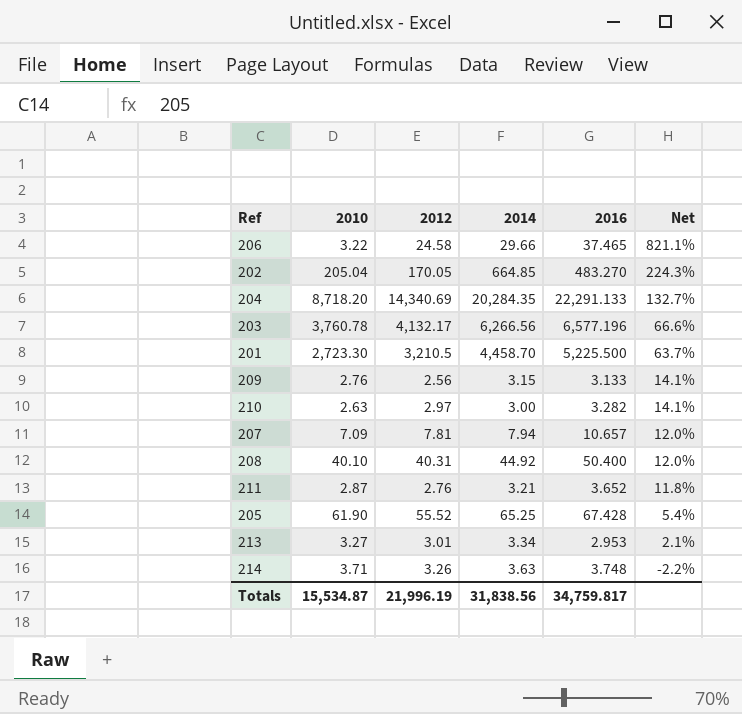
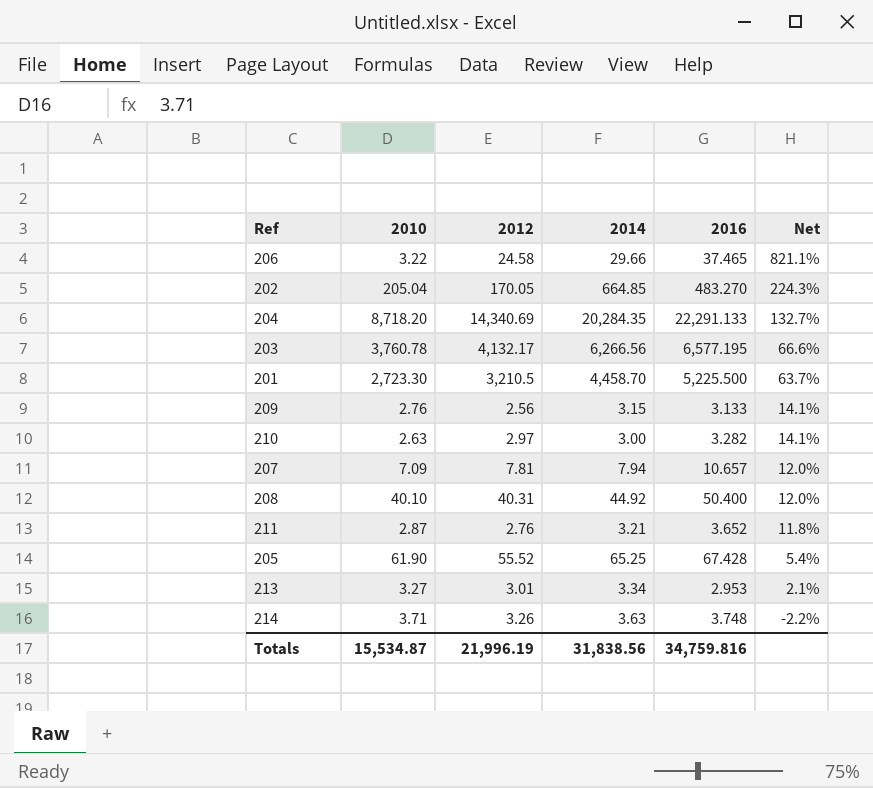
203 | 2016: 6,577.196 -> 6,577.195
Totals | 2016: 34,759.817 -> 34,759.816

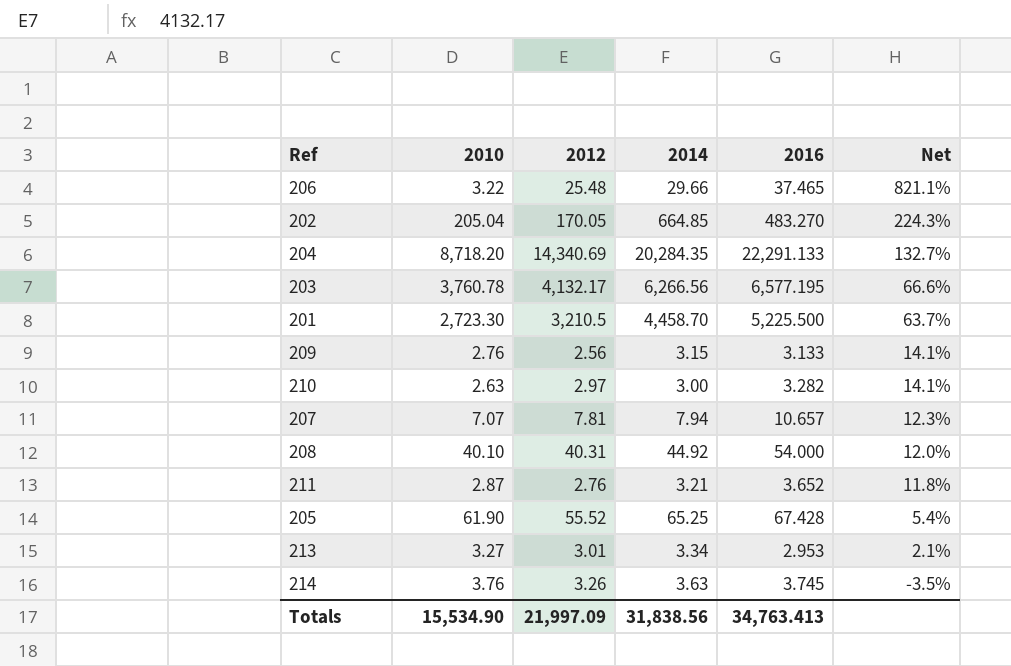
206 | 2012: 24.58 -> 25.48
207 | 2010: 7.09 -> 7.07
207 | Net: 12.0% -> 12.3%
208 | 2016: 50.400 -> 54.000
214 | 2010: 3.71 -> 3.76
214 | 2016: 3.748 -> 3.745
214 | Net: -2.2% -> -3.5%
Totals | 2010: 15,534.87 -> 15,534.90
Totals | 2012: 21,996.19 -> 21,997.09
Totals | 2016: 34,759.816 -> 34,763.413

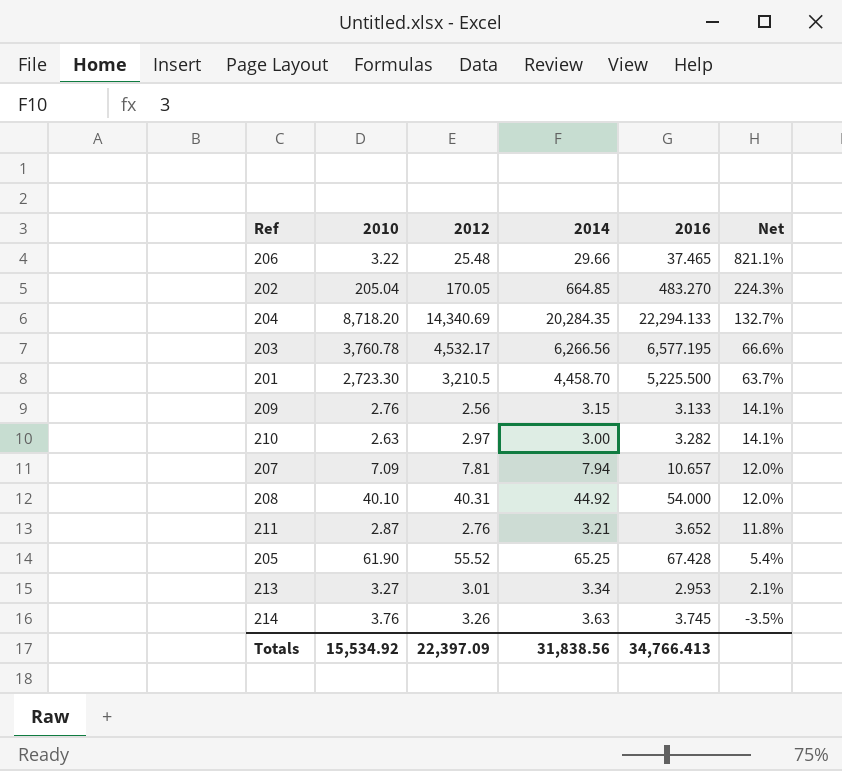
204 | 2016: 22,291.133 -> 22,294.133
203 | 2012: 4,132.17 -> 4,532.17
207 | 2010: 7.07 -> 7.09
207 | Net: 12.3% -> 12.0%
Totals | 2010: 15,534.90 -> 15,534.92
Totals | 2012: 21,997.09 -> 22,397.09
Totals | 2016: 34,763.413 -> 34,766.413

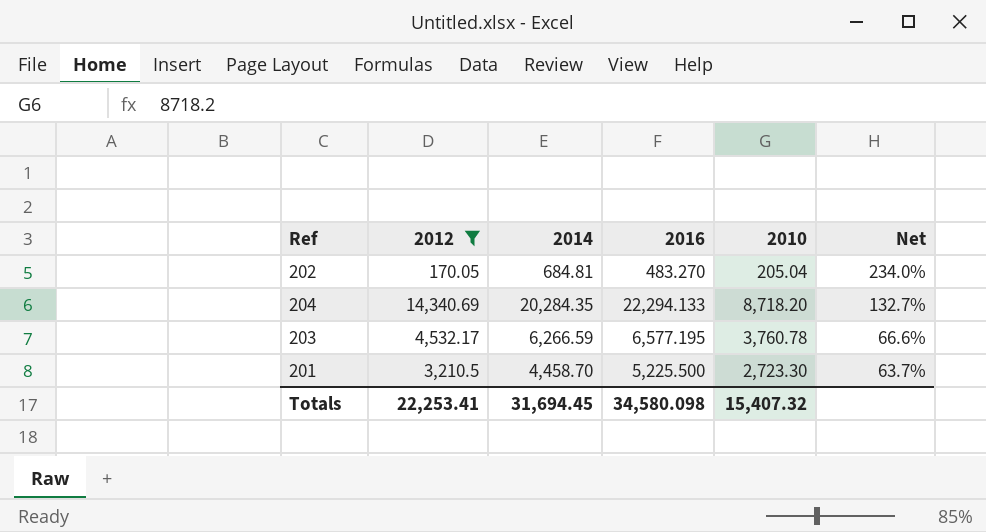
filter: none -> 2012 >= 170.05
column 2010 | position: 2 -> 5
202 | 2014: 664.85 -> 684.81
202 | Net: 224.3% -> 234.0%
203 | 2014: 6,266.56 -> 6,266.59
Totals | 2012: 22,397.09 -> 22,253.41
Totals | 2014: 31,838.56 -> 31,694.45
Totals | 2016: 34,766.413 -> 34,580.098
Totals | 2010: 15,534.92 -> 15,407.32

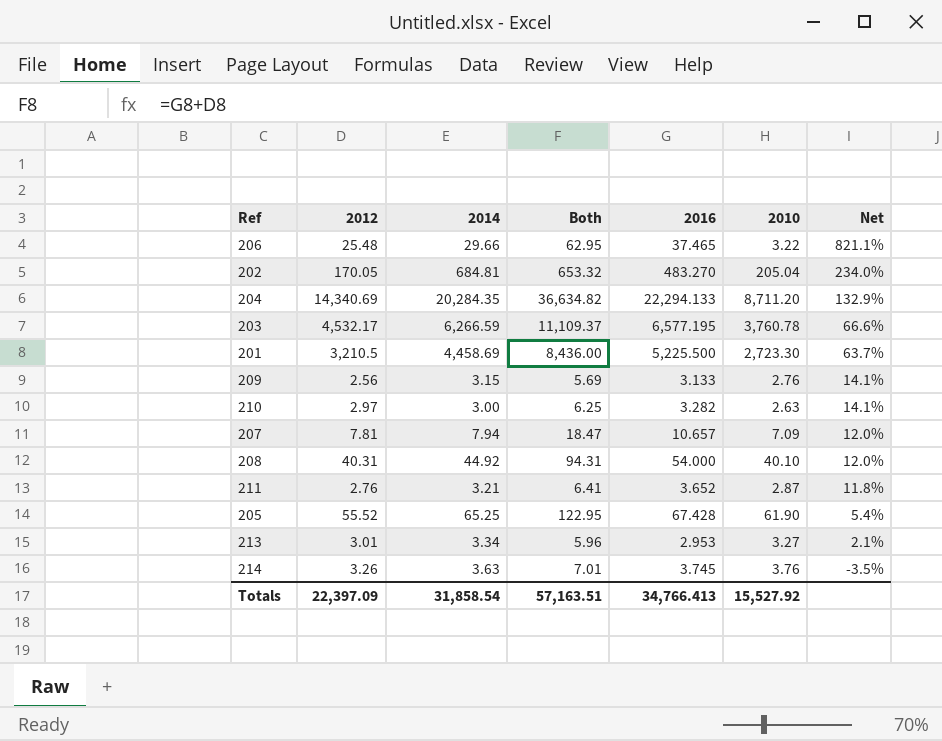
filter: 2012 >= 170.05 -> none
column Both | formula: none -> [2012] + [2016]
204 | 2010: 8,718.20 -> 8,711.20
204 | Net: 132.7% -> 132.9%
201 | 2014: 4,458.70 -> 4,458.69
Totals | 2012: 22,253.41 -> 22,397.09
Totals | 2014: 31,694.45 -> 31,858.54
Totals | 2016: 34,580.098 -> 34,766.413
Totals | 2010: 15,407.32 -> 15,527.92

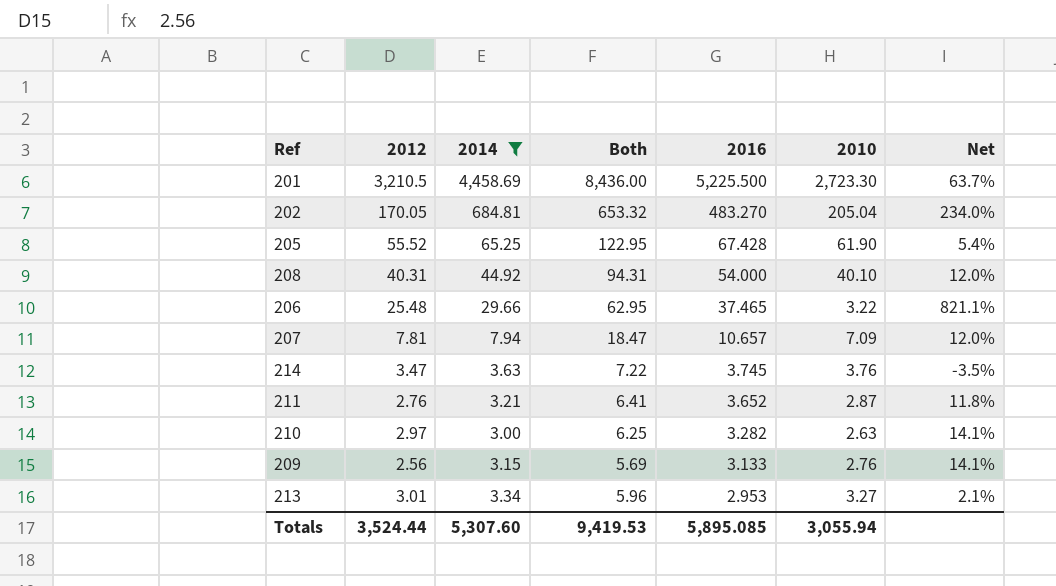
filter: none -> 2014 <= 4,458.69
row order: Net descending -> 2016 descending
214 | 2012: 3.26 -> 3.47
214 | Both: 7.01 -> 7.22
Totals | 2012: 22,397.09 -> 3,524.44
Totals | 2014: 31,858.54 -> 5,307.60
Totals | Both: 57,163.51 -> 9,419.53
Totals | 2016: 34,766.413 -> 5,895.085
Totals | 2010: 15,527.92 -> 3,055.94

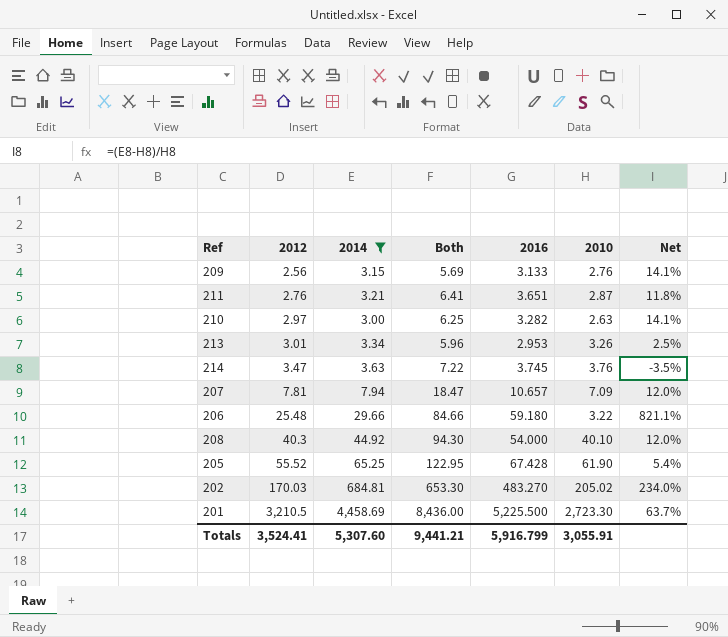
row order: 2016 descending -> 2012 ascending
211 | 2016: 3.652 -> 3.651
213 | 2010: 3.27 -> 3.26
213 | Net: 2.1% -> 2.5%
206 | Both: 62.95 -> 84.66
206 | 2016: 37.465 -> 59.180
208 | 2012: 40.31 -> 40.3
208 | Both: 94.31 -> 94.30
202 | 2012: 170.05 -> 170.03
202 | Both: 653.32 -> 653.30
202 | 2010: 205.04 -> 205.02
Totals | 2012: 3,524.44 -> 3,524.41
Totals | Both: 9,419.53 -> 9,441.21
Totals | 2016: 5,895.085 -> 5,916.799
Totals | 2010: 3,055.94 -> 3,055.91

